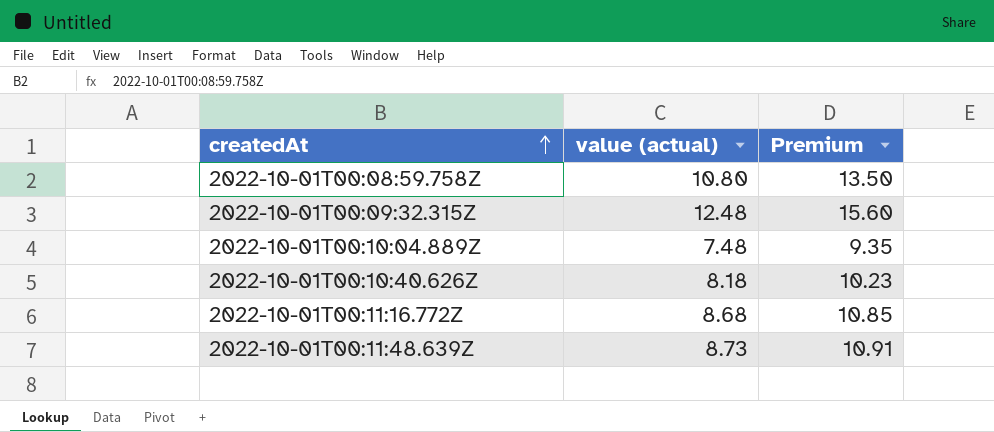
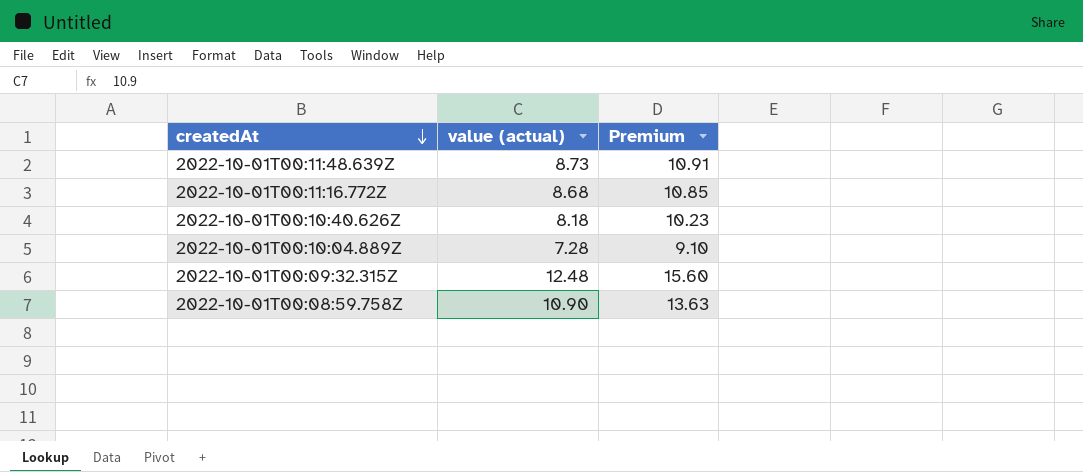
row order: createdAt ascending -> createdAt descending
2022-10-01T00:10:04.889Z | value (actual): 7.48 -> 7.28
2022-10-01T00:10:04.889Z | Premium: 9.35 -> 9.10
2022-10-01T00:08:59.758Z | value (actual): 10.80 -> 10.90
2022-10-01T00:08:59.758Z | Premium: 13.50 -> 13.63

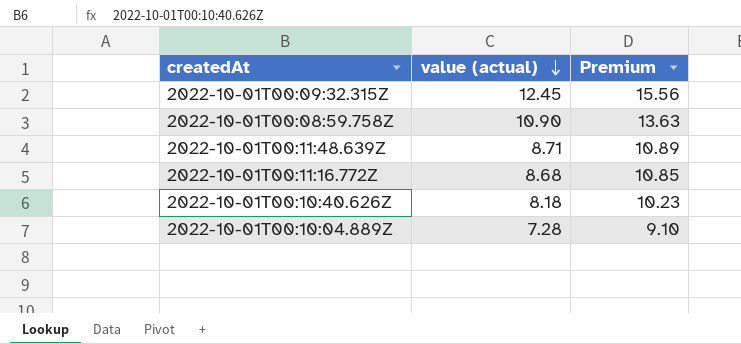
row order: createdAt descending -> value (actual) descending
2022-10-01T00:09:32.315Z | value (actual): 12.48 -> 12.45
2022-10-01T00:09:32.315Z | Premium: 15.60 -> 15.56
2022-10-01T00:11:48.639Z | value (actual): 8.73 -> 8.71
2022-10-01T00:11:48.639Z | Premium: 10.91 -> 10.89

